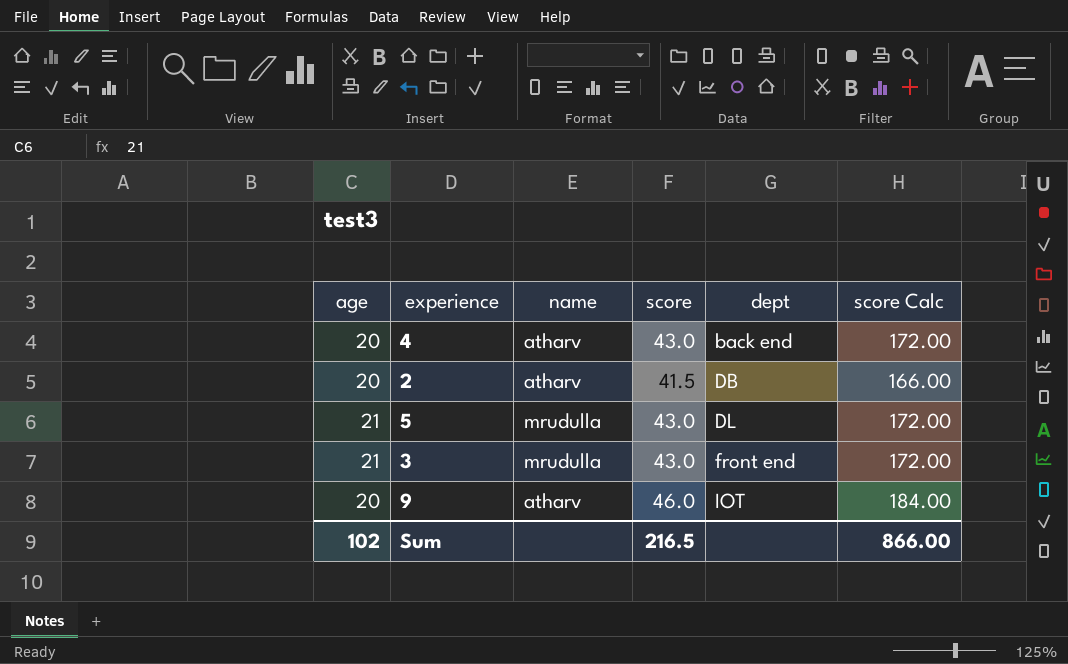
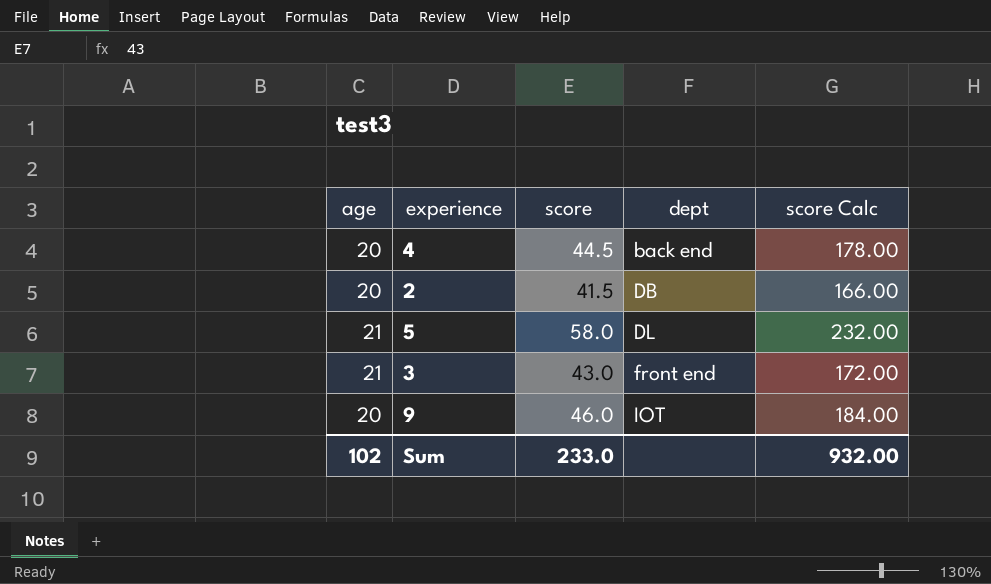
column name | position: 3 -> none
4 | score: 43.0 -> 44.5
4 | score Calc: 172.00 -> 178.00
5 | score: 43.0 -> 58.0
5 | score Calc: 172.00 -> 232.00
Sum | score: 216.5 -> 233.0
Sum | score Calc: 866.00 -> 932.00

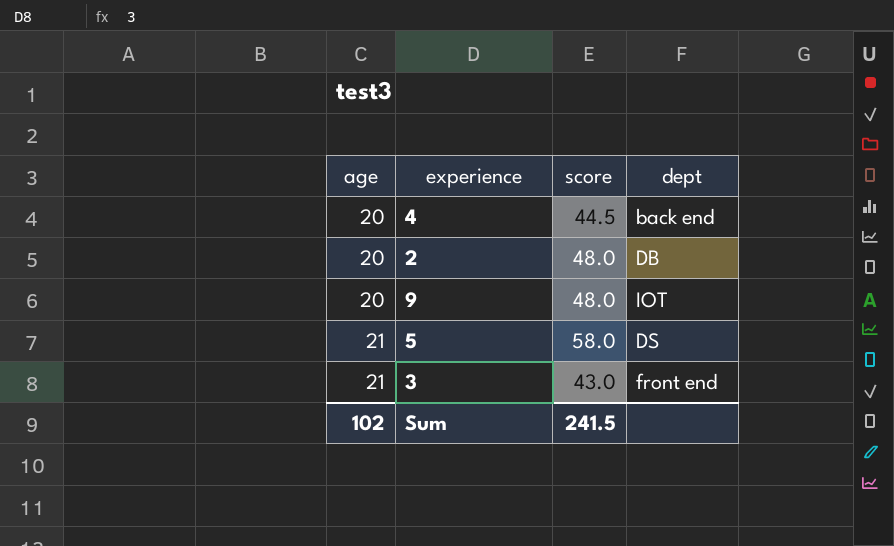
row order: dept ascending -> age ascending
column score Calc | formula: [score] * 4 -> none
2 | score: 41.5 -> 48.0
9 | score: 46.0 -> 48.0
5 | dept: DL -> DS
Sum | score: 233.0 -> 241.5

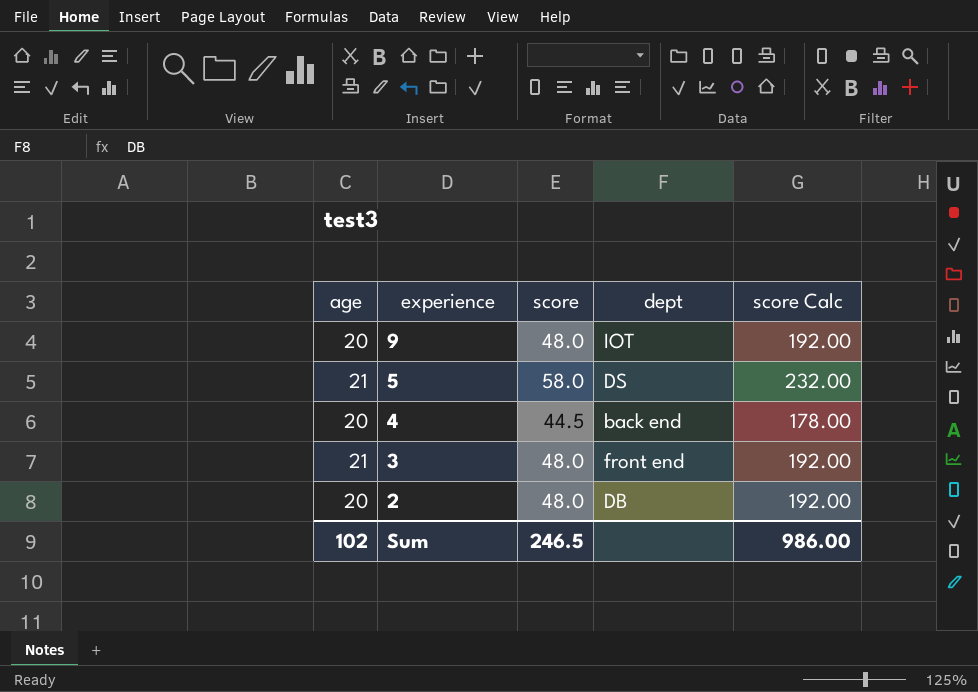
row order: age ascending -> experience descending
column score Calc | formula: none -> [score] * 4
3 | score: 43.0 -> 48.0
Sum | score: 241.5 -> 246.5

